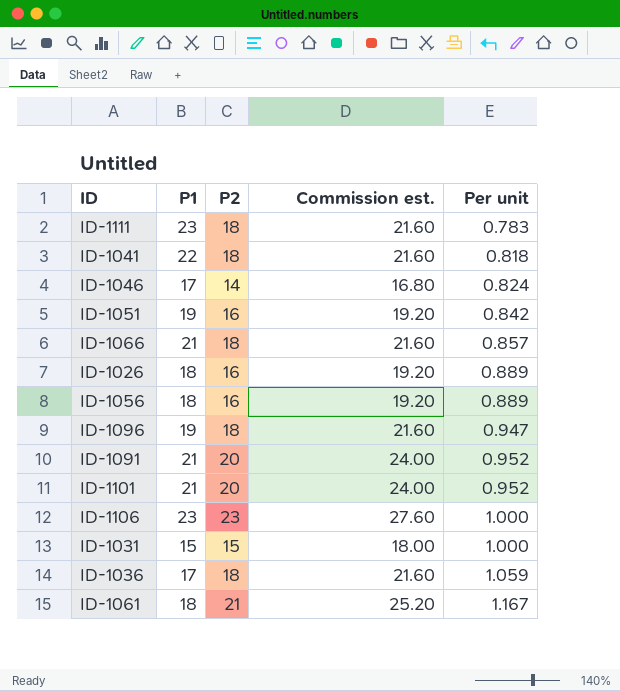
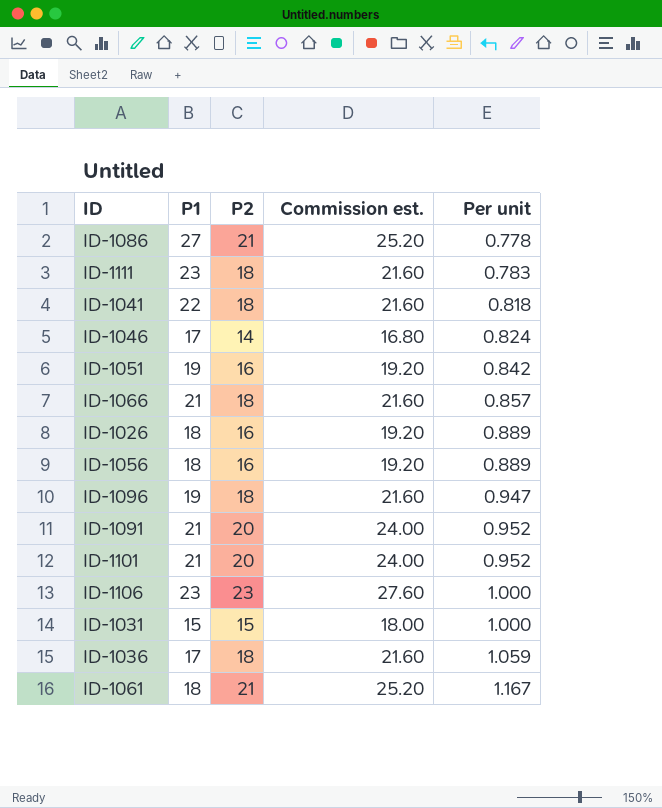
row ID-1086: none -> 27 | 21 | 25.20 | 0.778

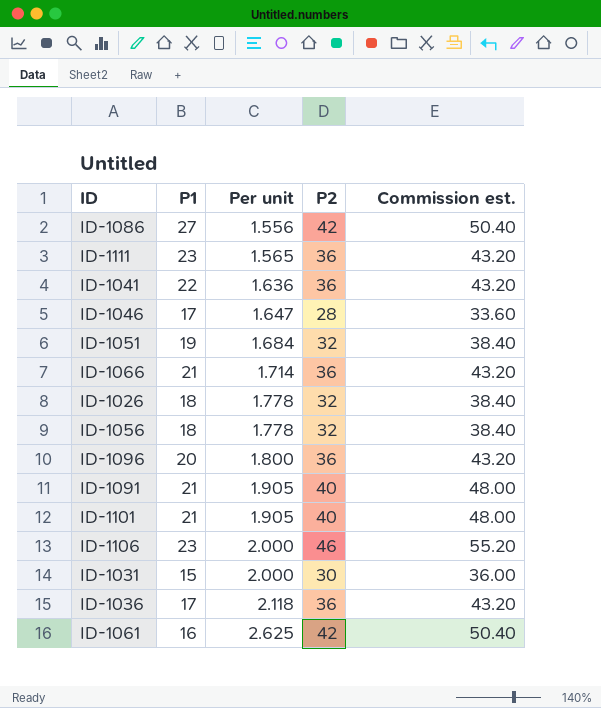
column Per unit | position: 5 -> 3
ID-1086 | Per unit: 0.778 -> 1.556
ID-1086 | P2: 21 -> 42
ID-1086 | Commission est.: 25.20 -> 50.40
ID-1111 | Per unit: 0.783 -> 1.565
ID-1111 | P2: 18 -> 36
ID-1111 | Commission est.: 21.60 -> 43.20
ID-1041 | Per unit: 0.818 -> 1.636
ID-1041 | P2: 18 -> 36
ID-1041 | Commission est.: 21.60 -> 43.20
ID-1046 | Per unit: 0.824 -> 1.647
ID-1046 | P2: 14 -> 28
ID-1046 | Commission est.: 16.80 -> 33.60
ID-1051 | Per unit: 0.842 -> 1.684
ID-1051 | P2: 16 -> 32
ID-1051 | Commission est.: 19.20 -> 38.40
ID-1066 | Per unit: 0.857 -> 1.714
ID-1066 | P2: 18 -> 36
ID-1066 | Commission est.: 21.60 -> 43.20
ID-1026 | Per unit: 0.889 -> 1.778
ID-1026 | P2: 16 -> 32
ID-1026 | Commission est.: 19.20 -> 38.40
ID-1056 | Per unit: 0.889 -> 1.778
ID-1056 | P2: 16 -> 32
ID-1056 | Commission est.: 19.20 -> 38.40
ID-1096 | P1: 19 -> 20
ID-1096 | Per unit: 0.947 -> 1.800
ID-1096 | P2: 18 -> 36
ID-1096 | Commission est.: 21.60 -> 43.20
ID-1091 | Per unit: 0.952 -> 1.905
ID-1091 | P2: 20 -> 40
ID-1091 | Commission est.: 24.00 -> 48.00
ID-1101 | Per unit: 0.952 -> 1.905
ID-1101 | P2: 20 -> 40
ID-1101 | Commission est.: 24.00 -> 48.00
ID-1106 | Per unit: 1.000 -> 2.000
ID-1106 | P2: 23 -> 46
ID-1106 | Commission est.: 27.60 -> 55.20
ID-1031 | Per unit: 1.000 -> 2.000
ID-1031 | P2: 15 -> 30
ID-1031 | Commission est.: 18.00 -> 36.00
ID-1036 | Per unit: 1.059 -> 2.118
ID-1036 | P2: 18 -> 36
ID-1036 | Commission est.: 21.60 -> 43.20
ID-1061 | P1: 18 -> 16
ID-1061 | Per unit: 1.167 -> 2.625
ID-1061 | P2: 21 -> 42
ID-1061 | Commission est.: 25.20 -> 50.40

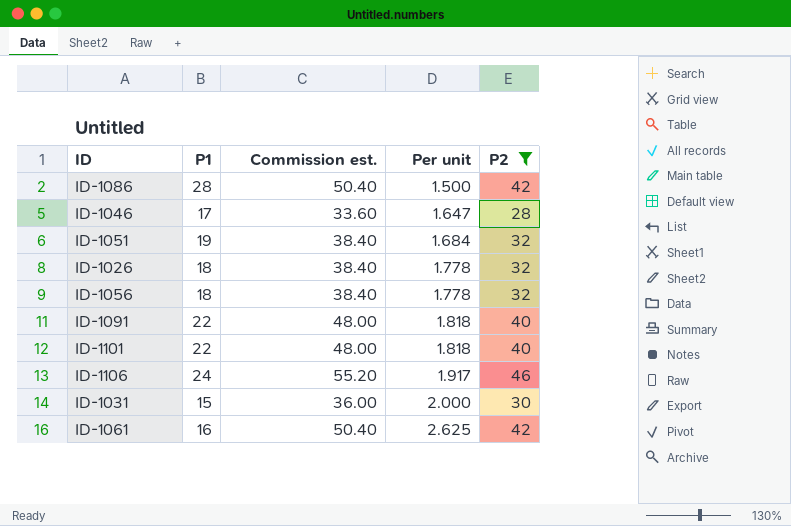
filter: none -> P2 != 36
column Commission est. | position: 5 -> 3
ID-1086 | P1: 27 -> 28
ID-1086 | Per unit: 1.556 -> 1.500
ID-1091 | P1: 21 -> 22
ID-1091 | Per unit: 1.905 -> 1.818
ID-1101 | P1: 21 -> 22
ID-1101 | Per unit: 1.905 -> 1.818
ID-1106 | P1: 23 -> 24
ID-1106 | Per unit: 2.000 -> 1.917

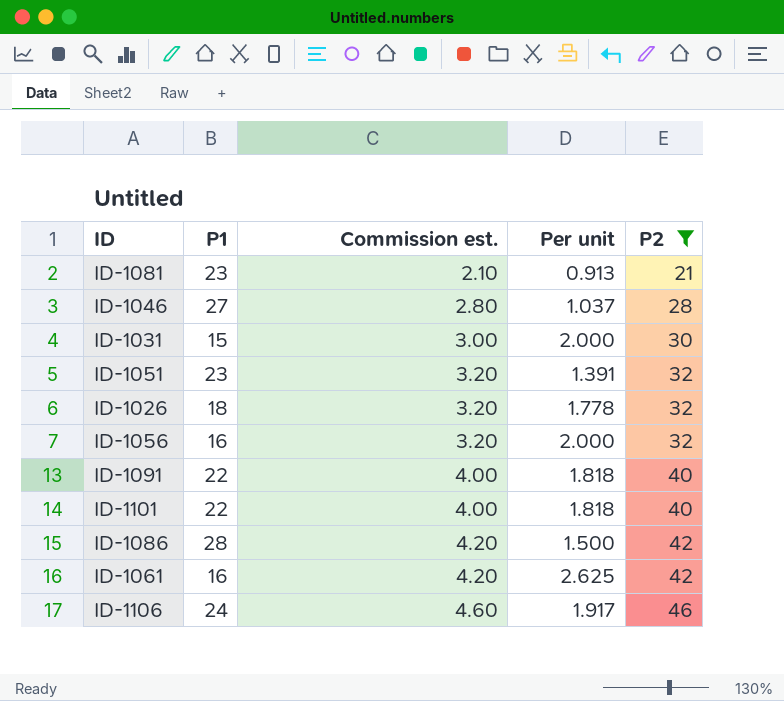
row order: Per unit ascending -> Commission est. ascending
column Commission est. | formula: [P2] * 1.2 -> [P2] * 0.1
row ID-1081: none -> 23 | 2.10 | 0.913 | 21
ID-1046 | P1: 17 -> 27
ID-1046 | Per unit: 1.647 -> 1.037
ID-1051 | P1: 19 -> 23
ID-1051 | Per unit: 1.684 -> 1.391
ID-1056 | P1: 18 -> 16
ID-1056 | Per unit: 1.778 -> 2.000

